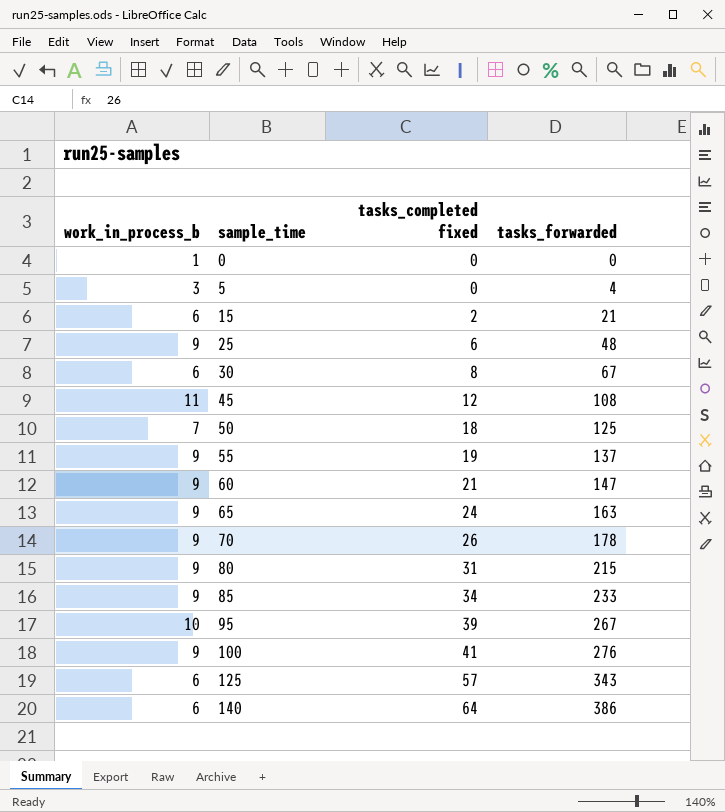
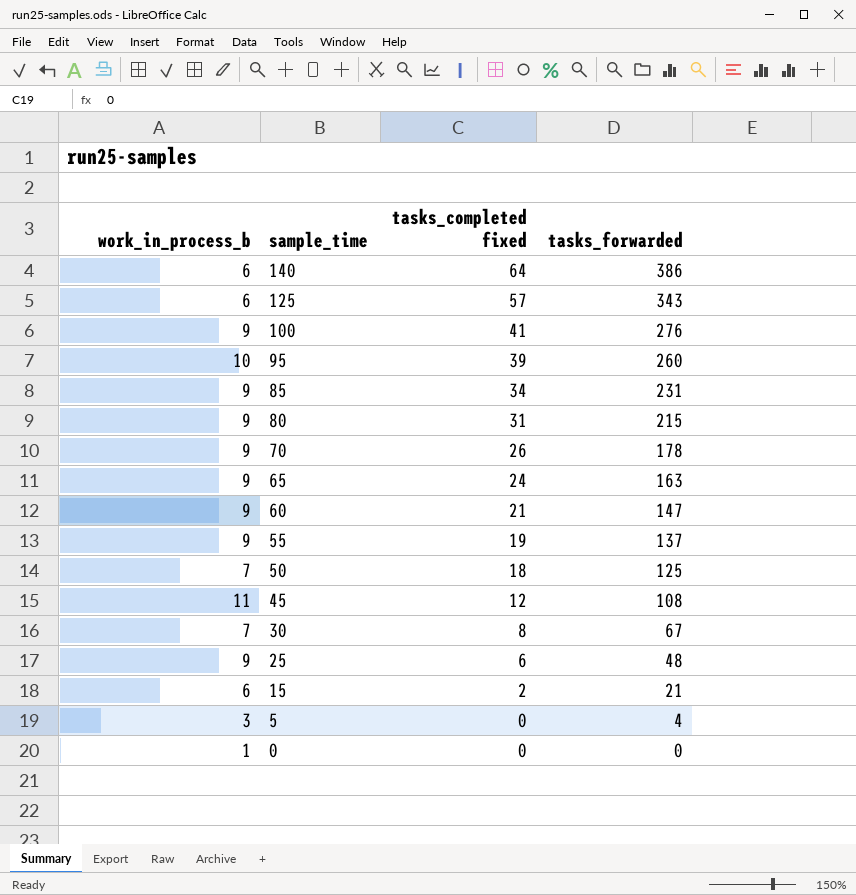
row order: sample_time ascending -> sample_time descending
95 | tasks_forwarded: 267 -> 260
85 | tasks_forwarded: 233 -> 231
30 | work_in_process_b: 6 -> 7

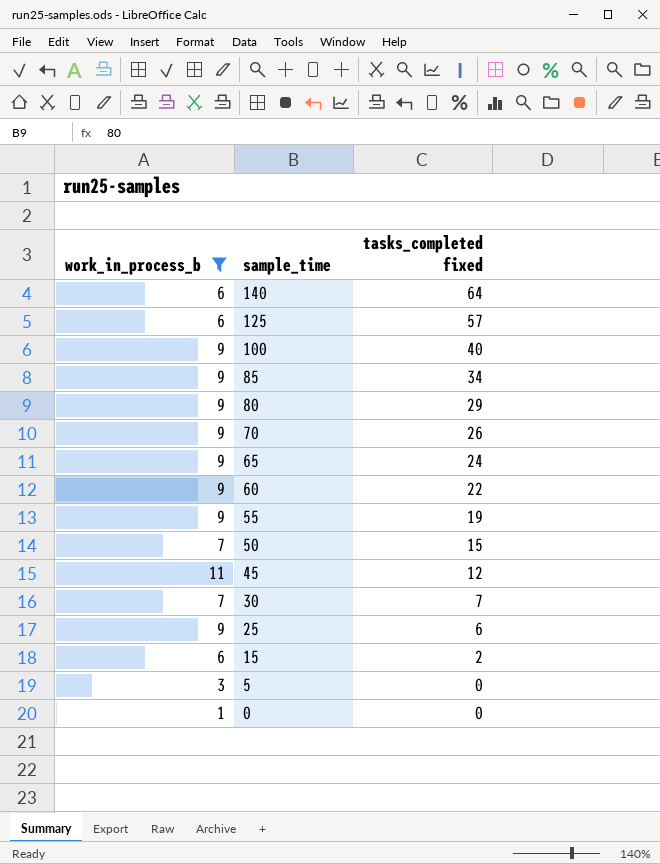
filter: none -> work_in_process_b != 10
column tasks_forwarded | position: 4 -> none
100 | tasks_completed fixed: 41 -> 40
80 | tasks_completed fixed: 31 -> 29
60 | tasks_completed fixed: 21 -> 22
50 | tasks_completed fixed: 18 -> 15
30 | tasks_completed fixed: 8 -> 7

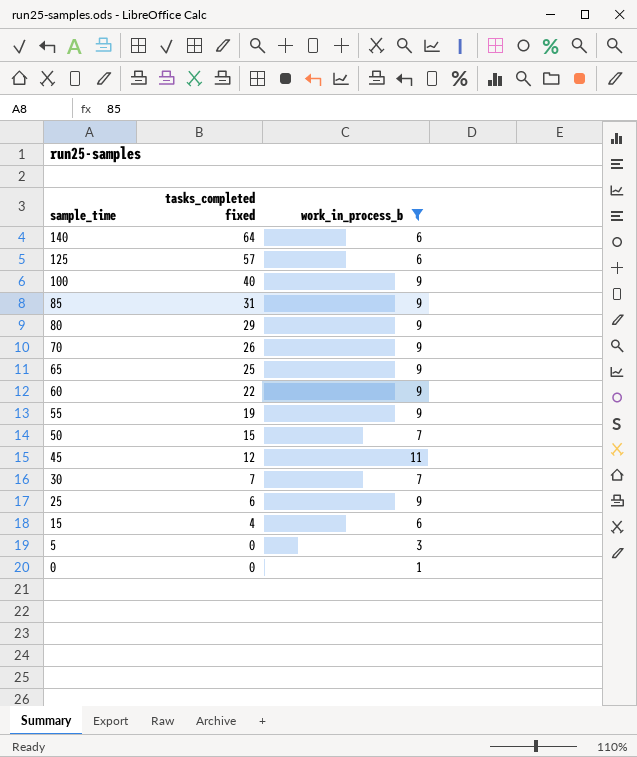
column work_in_process_b | position: 1 -> 3
85 | tasks_completed fixed: 34 -> 31
65 | tasks_completed fixed: 24 -> 25
15 | tasks_completed fixed: 2 -> 4

